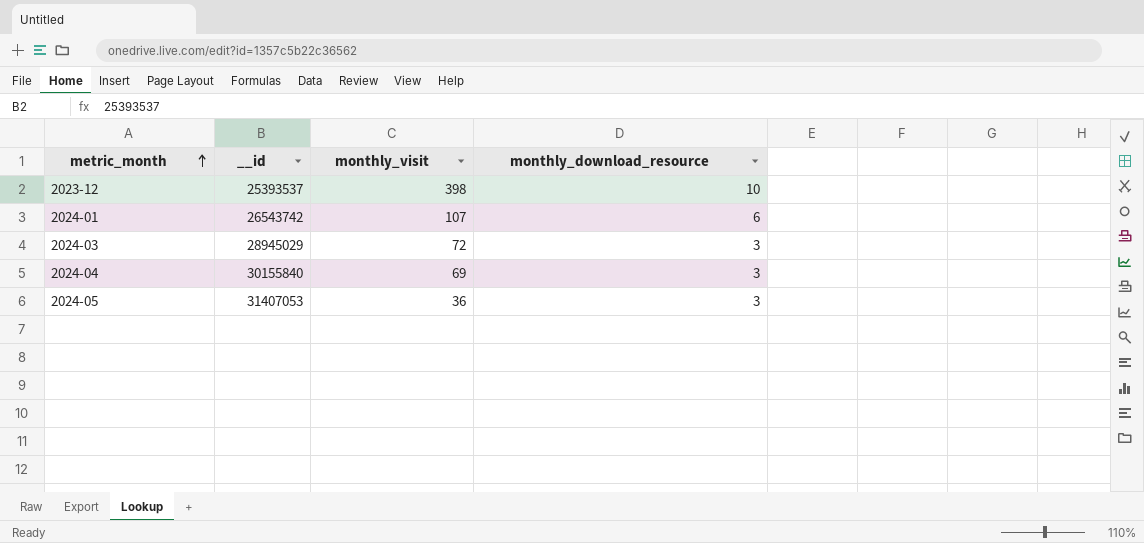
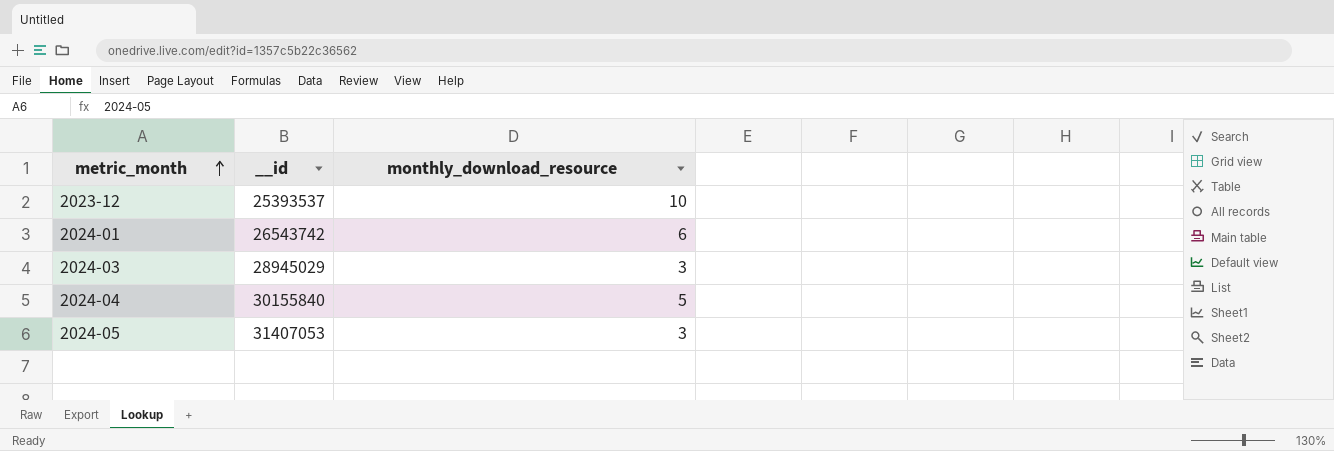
column monthly_visit | position: 3 -> none
2024-04 | monthly_download_resource: 3 -> 5

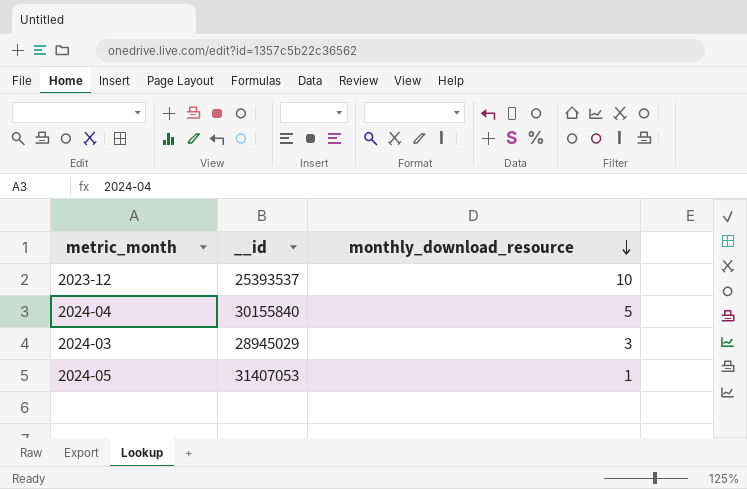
row order: metric_month ascending -> monthly_download_resource descending
row 2024-01: 26543742 | 6 -> none
2024-05 | monthly_download_resource: 3 -> 1

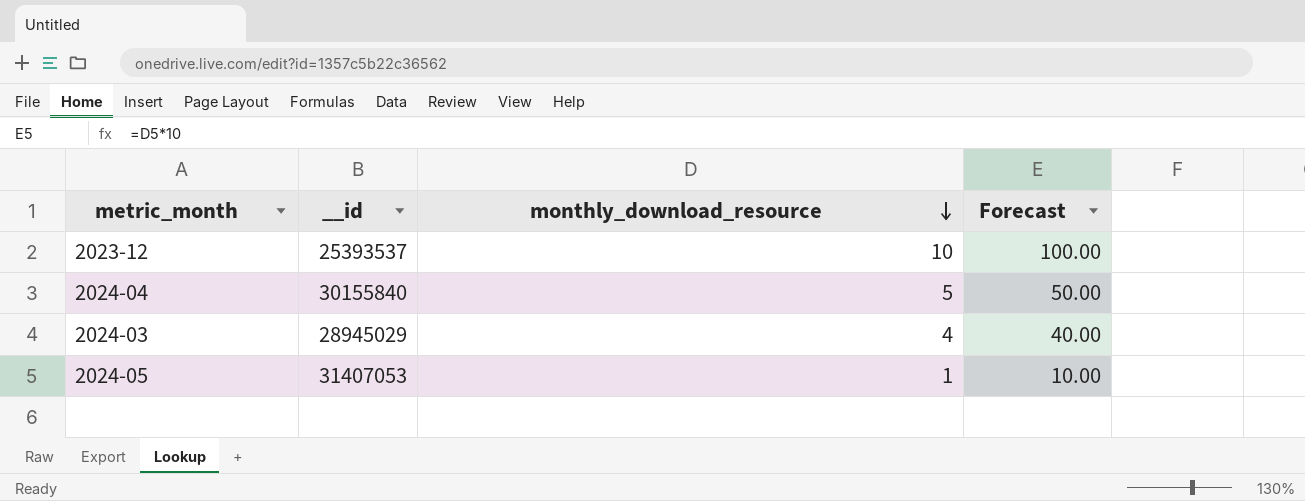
column Forecast | formula: none -> [monthly_download_resource] * 10
2024-03 | monthly_download_resource: 3 -> 4

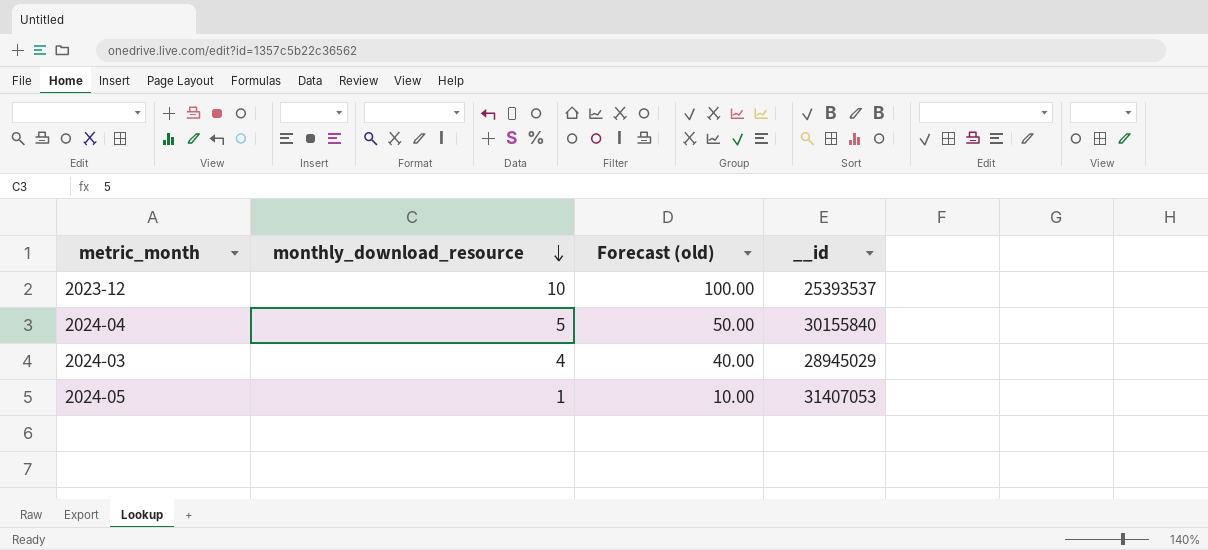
column name: Forecast -> Forecast (old)
column __id | position: 2 -> 4

